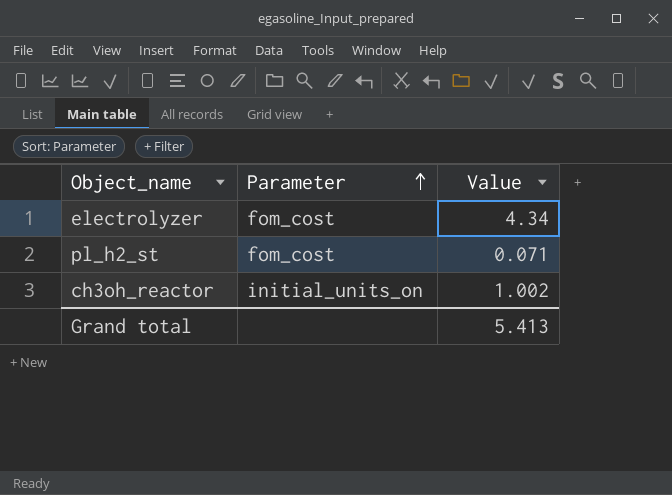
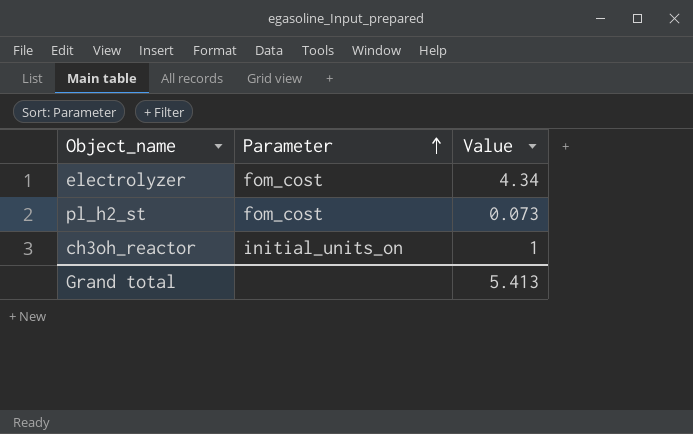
pl_h2_st | Value: 0.071 -> 0.073
ch3oh_reactor | Value: 1.002 -> 1

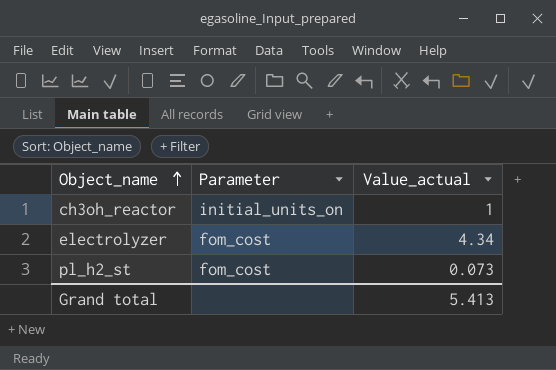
row order: Parameter ascending -> Object_name ascending
column name: Value -> Value_actual

